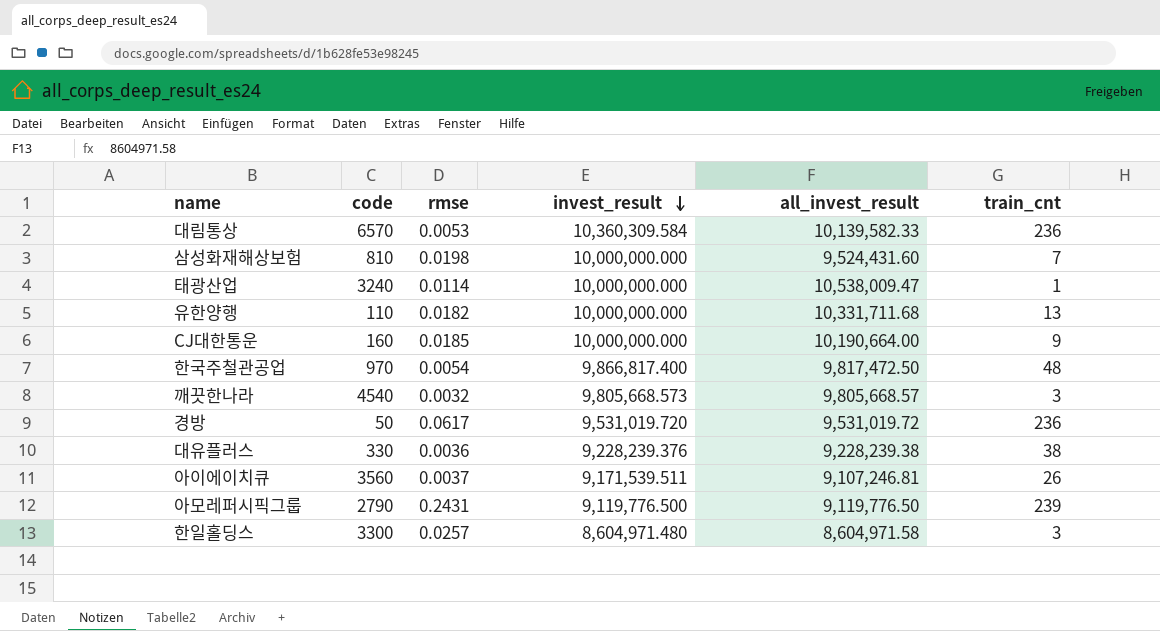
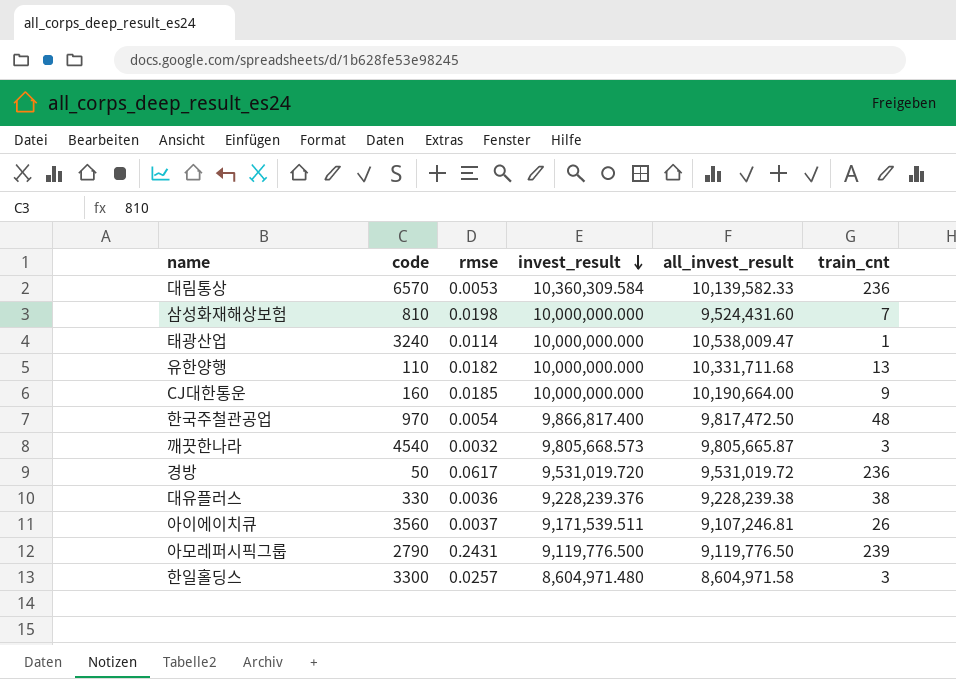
깨끗한나라 | all_invest_result: 9,805,668.57 -> 9,805,665.87

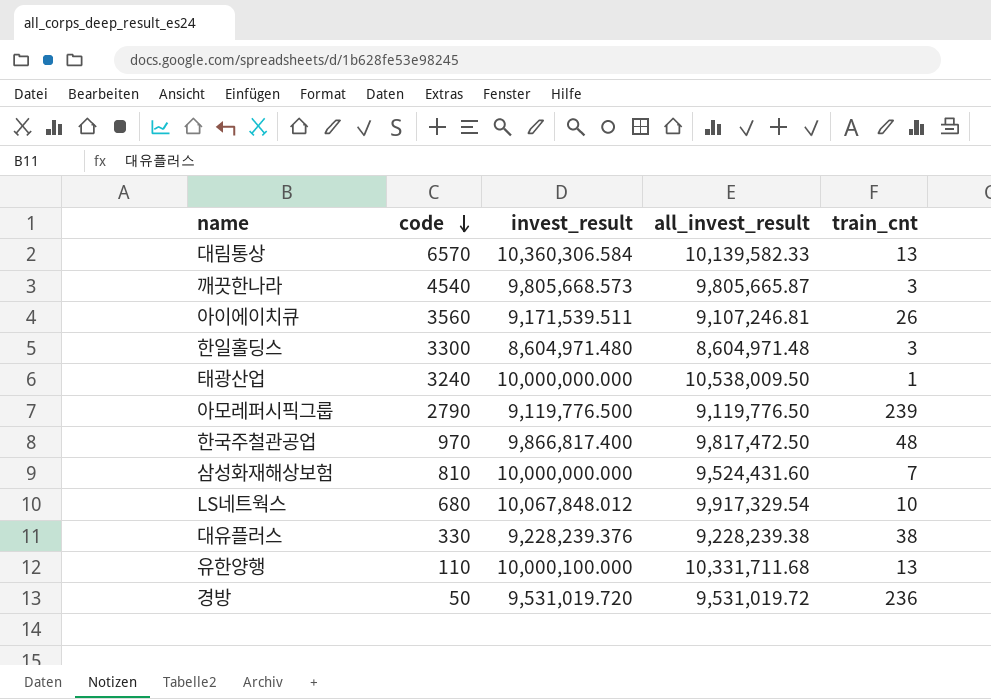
row order: invest_result descending -> code descending
column rmse | position: 3 -> none
row CJ대한통운: 160 | 0.0185 | 10,000,000.000 | 10,190,664.00 | 9 -> none
대림통상 | invest_result: 10,360,309.584 -> 10,360,306.584
대림통상 | train_cnt: 236 -> 13
한일홀딩스 | all_invest_result: 8,604,971.58 -> 8,604,971.48
태광산업 | all_invest_result: 10,538,009.47 -> 10,538,009.50
row LS네트웍스: none -> 680 | 10,067,848.012 | 9,917,329.54 | 10
유한양행 | invest_result: 10,000,000.000 -> 10,000,100.000

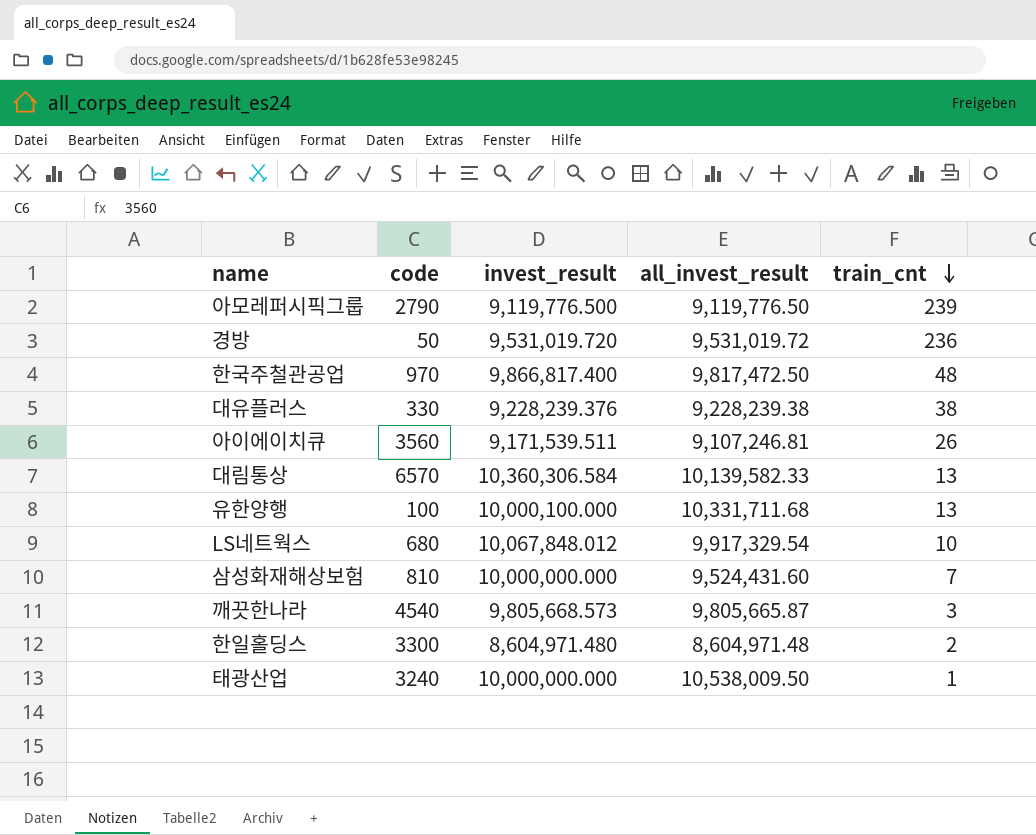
row order: code descending -> train_cnt descending
유한양행 | code: 110 -> 100
한일홀딩스 | train_cnt: 3 -> 2

